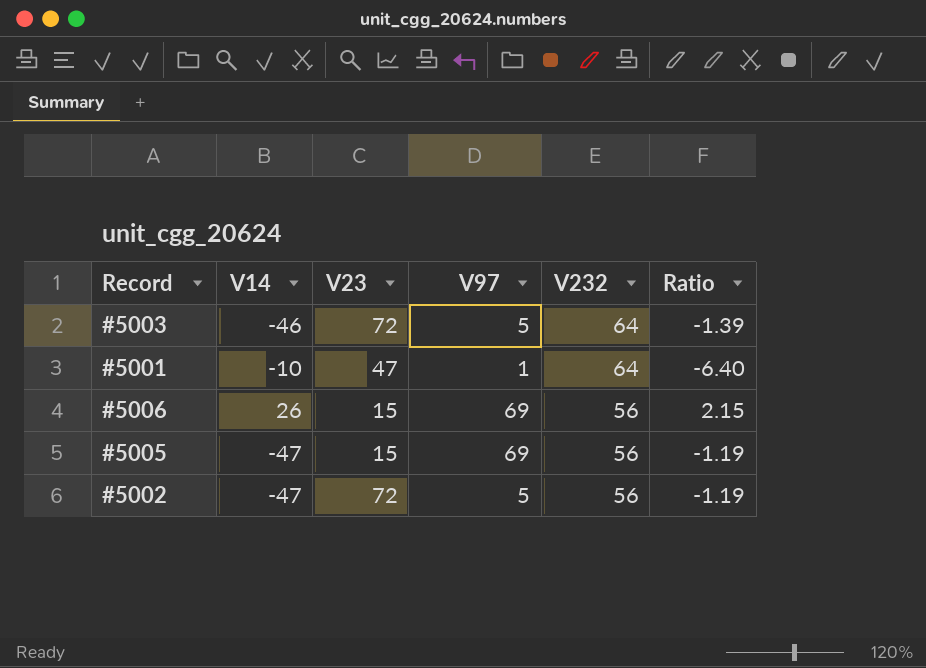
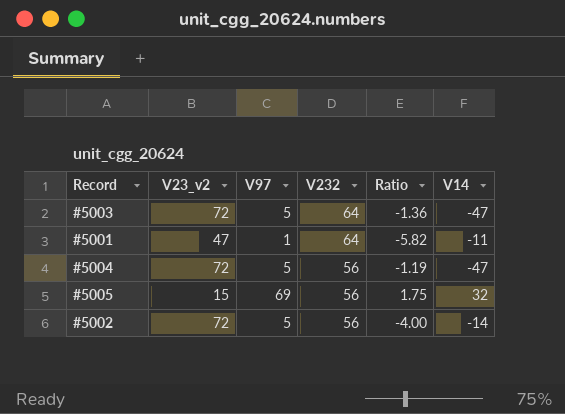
column name: V23 -> V23_v2
column V14 | position: 2 -> 6
row #5006: 26 | 15 | 69 | 56 | 2.15 -> none
#5003 | Ratio: -1.39 -> -1.36
#5003 | V14: -46 -> -47
#5001 | Ratio: -6.40 -> -5.82
#5001 | V14: -10 -> -11
row #5004: none -> 72 | 5 | 56 | -1.19 | -47
#5005 | Ratio: -1.19 -> 1.75
#5005 | V14: -47 -> 32
#5002 | Ratio: -1.19 -> -4.00
#5002 | V14: -47 -> -14

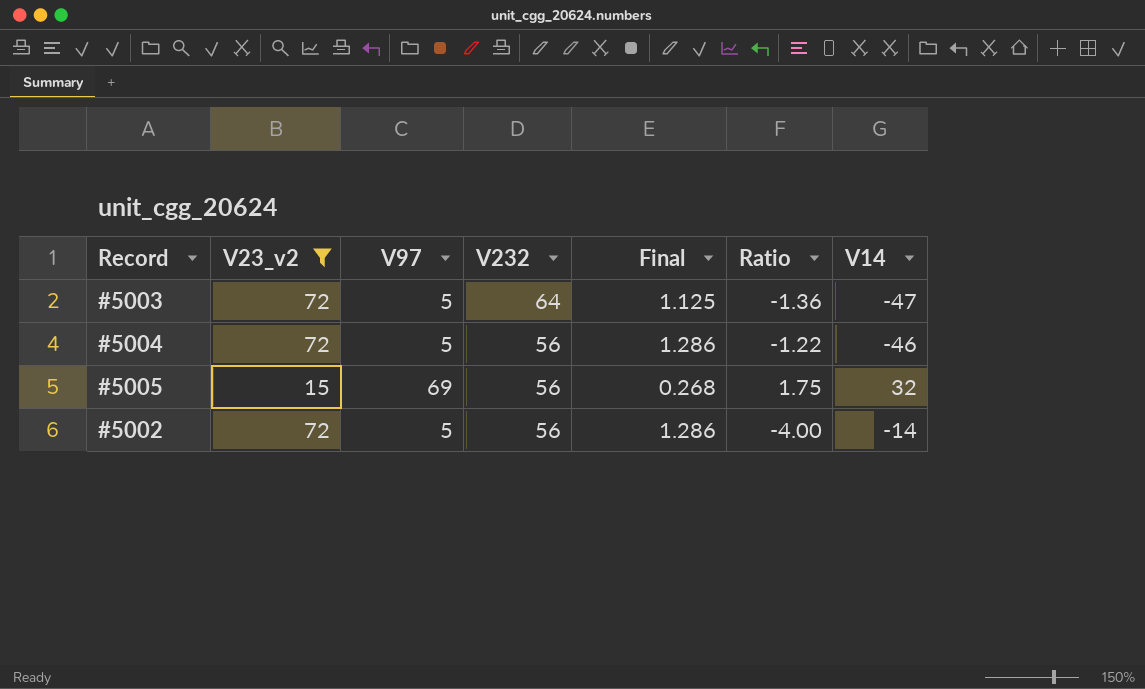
filter: none -> V23_v2 != 47
column Final | formula: none -> [V23_v2] / [V232]
#5004 | Ratio: -1.19 -> -1.22
#5004 | V14: -47 -> -46

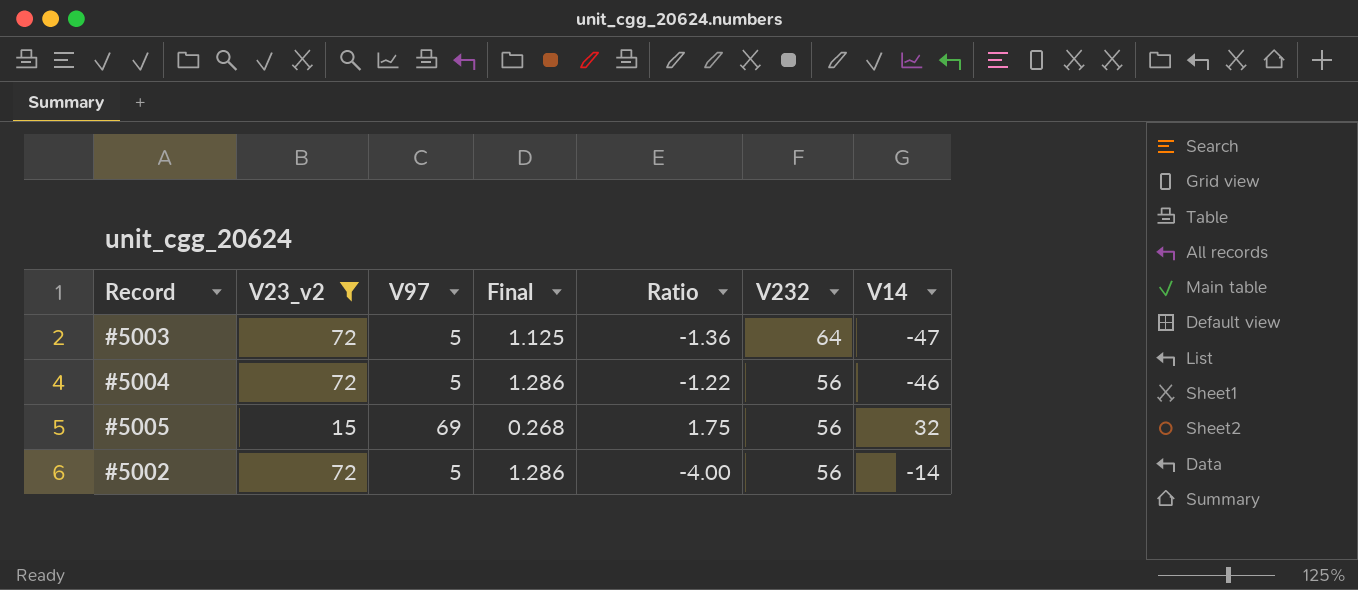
column V232 | position: 4 -> 6

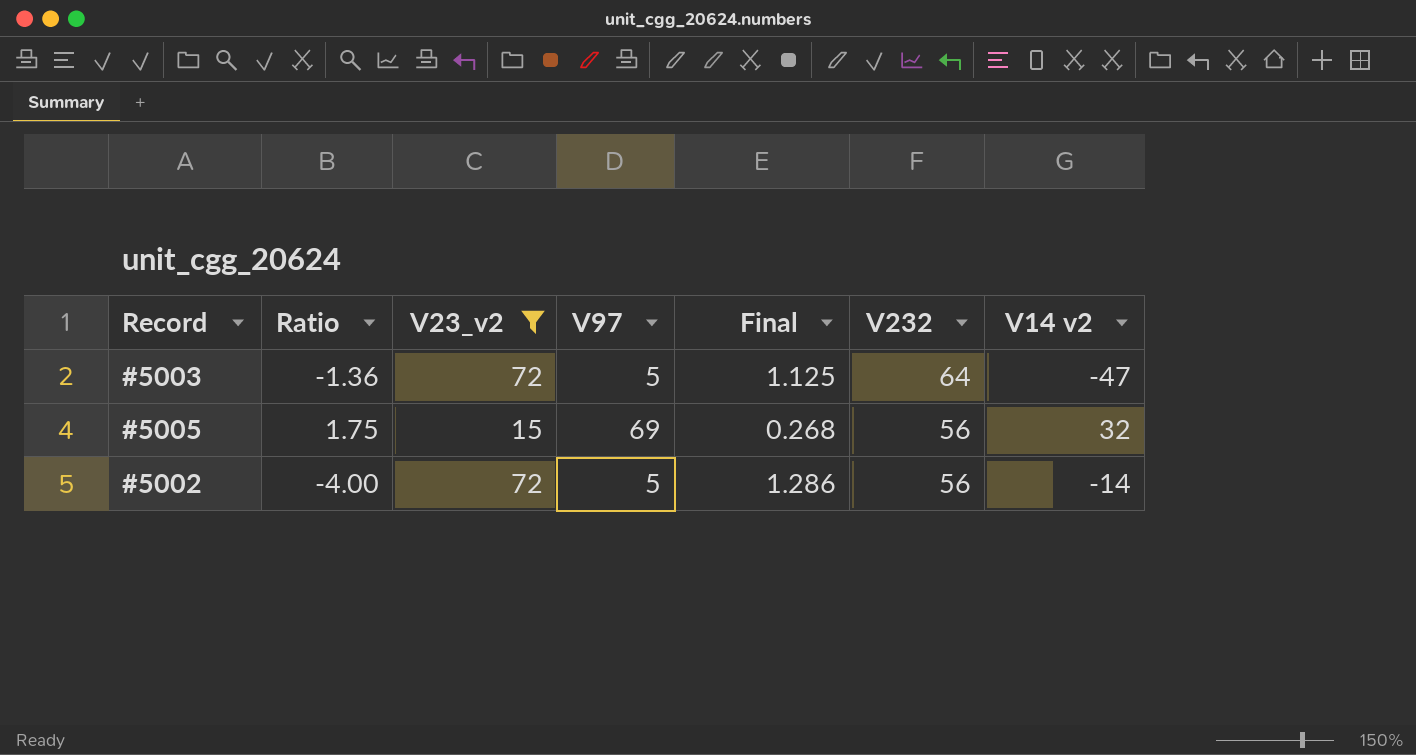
column Ratio | position: 5 -> 2
column name: V14 -> V14 v2
row #5004: 72 | 5 | 1.286 | -1.22 | 56 | -46 -> none

